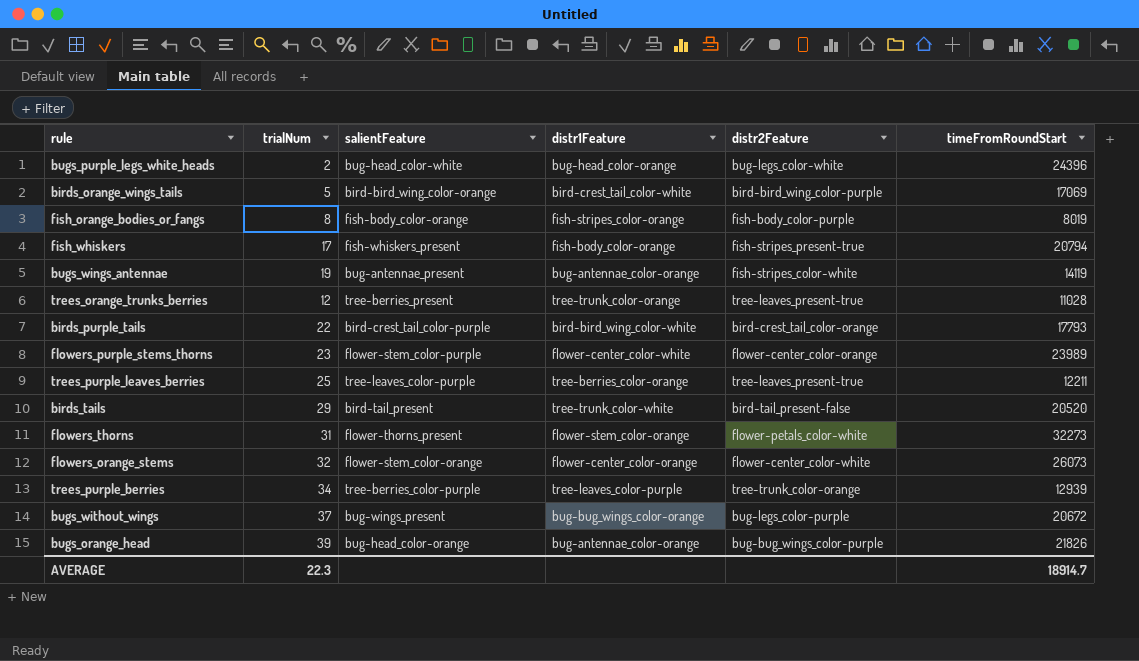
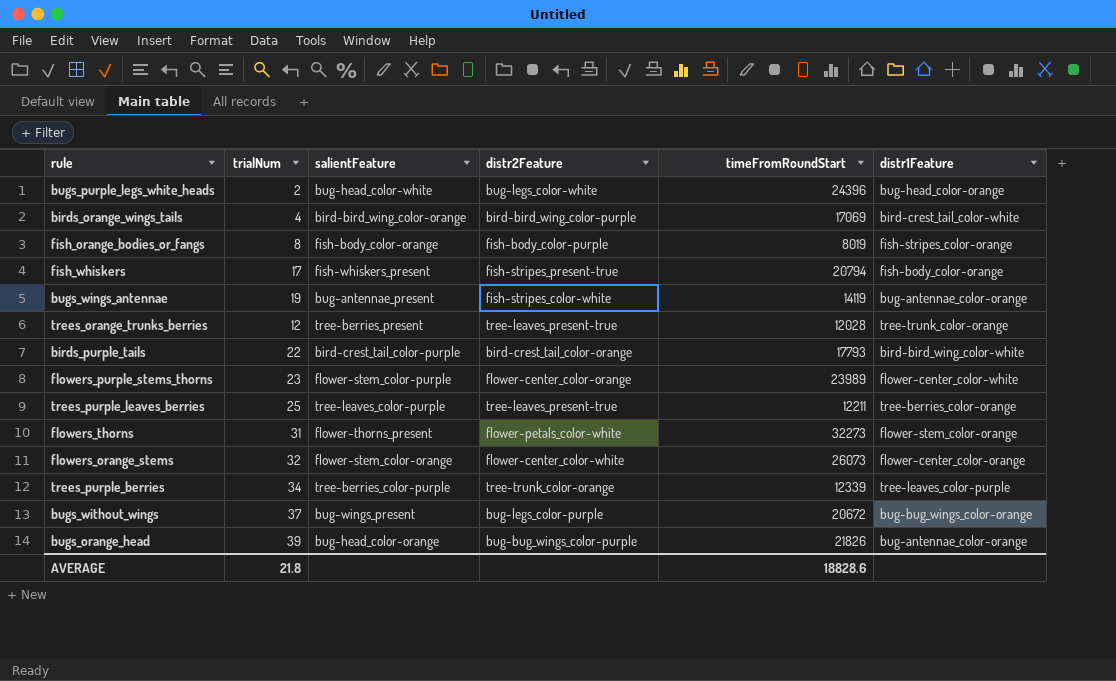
column distr1Feature | position: 4 -> 6
row birds_tails: 29 | bird-tail_present | tree-trunk_color-white | bird-tail_present-false | 20520 -> none
birds_orange_wings_tails | trialNum: 5 -> 4
trees_orange_trunks_berries | timeFromRoundStart: 11028 -> 12028
trees_purple_berries | timeFromRoundStart: 12939 -> 12339
AVERAGE | trialNum: 22.3 -> 21.8
AVERAGE | timeFromRoundStart: 18914.7 -> 18828.6

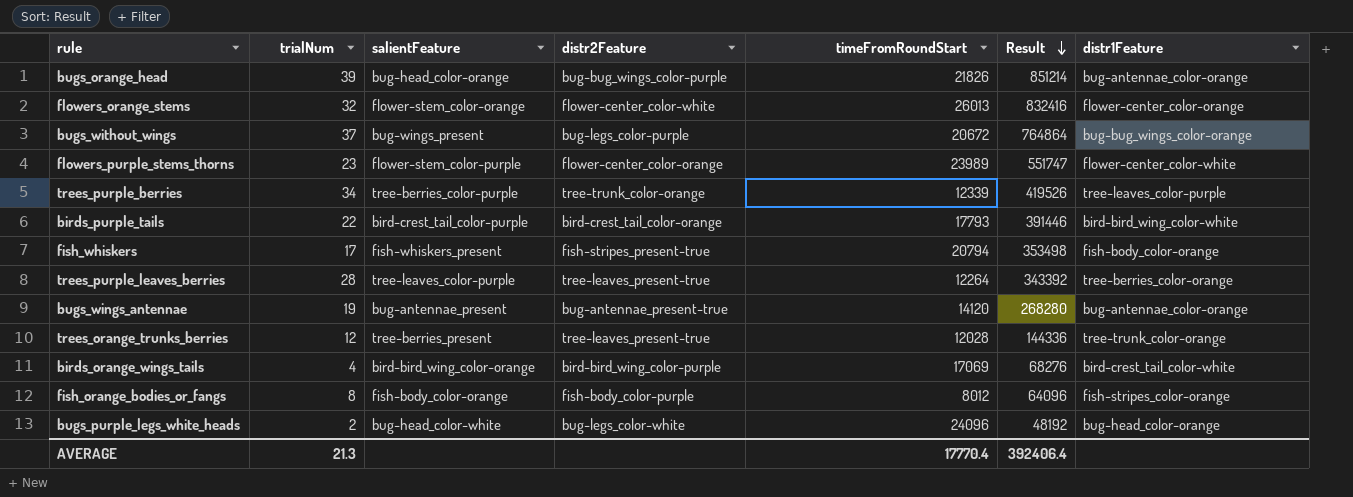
row order: none -> Result descending
column Result | formula: none -> [trialNum] * [timeFromRoundStart]
row flowers_thorns: 31 | flower-thorns_present | flower-petals_color-white | 32273 | flower-stem_color-orange -> none
flowers_orange_stems | timeFromRoundStart: 26073 -> 26013
trees_purple_leaves_berries | trialNum: 25 -> 28
trees_purple_leaves_berries | timeFromRoundStart: 12211 -> 12264
bugs_wings_antennae | distr2Feature: fish-stripes_color-white -> bug-antennae_present-true
bugs_wings_antennae | timeFromRoundStart: 14119 -> 14120
fish_orange_bodies_or_fangs | timeFromRoundStart: 8019 -> 8012
bugs_purple_legs_white_heads | timeFromRoundStart: 24396 -> 24096
AVERAGE | trialNum: 21.8 -> 21.3
AVERAGE | timeFromRoundStart: 18828.6 -> 17770.4

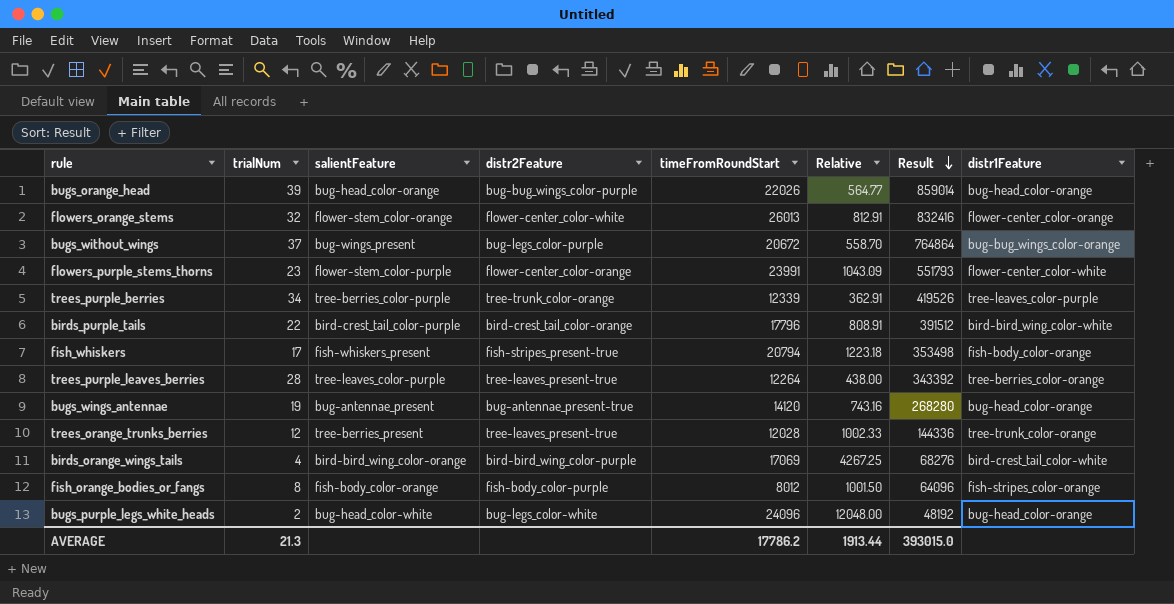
column Relative | formula: none -> [timeFromRoundStart] / [trialNum]
bugs_orange_head | timeFromRoundStart: 21826 -> 22026
bugs_orange_head | Result: 851214 -> 859014
bugs_orange_head | distr1Feature: bug-antennae_color-orange -> bug-head_color-orange
flowers_purple_stems_thorns | timeFromRoundStart: 23989 -> 23991
flowers_purple_stems_thorns | Result: 551747 -> 551793
birds_purple_tails | timeFromRoundStart: 17793 -> 17796
birds_purple_tails | Result: 391446 -> 391512
bugs_wings_antennae | distr1Feature: bug-antennae_color-orange -> bug-head_color-orange
AVERAGE | timeFromRoundStart: 17770.4 -> 17786.2
AVERAGE | Result: 392406.4 -> 393015.0

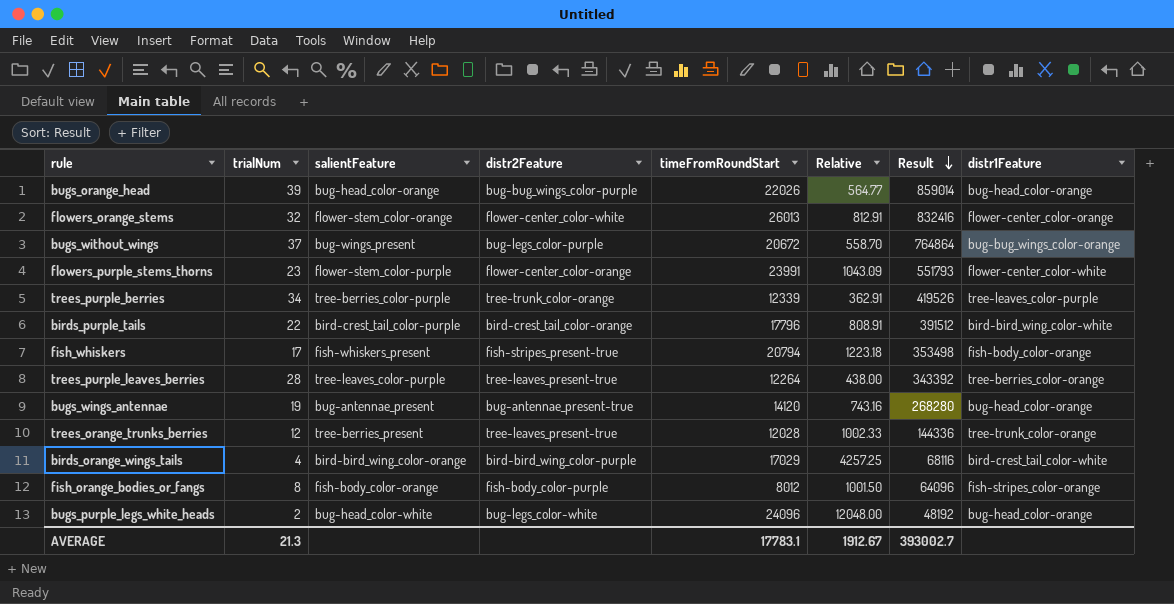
birds_orange_wings_tails | timeFromRoundStart: 17069 -> 17029
birds_orange_wings_tails | Relative: 4267.25 -> 4257.25
birds_orange_wings_tails | Result: 68276 -> 68116
AVERAGE | timeFromRoundStart: 17786.2 -> 17783.1
AVERAGE | Relative: 1913.44 -> 1912.67
AVERAGE | Result: 393015.0 -> 393002.7

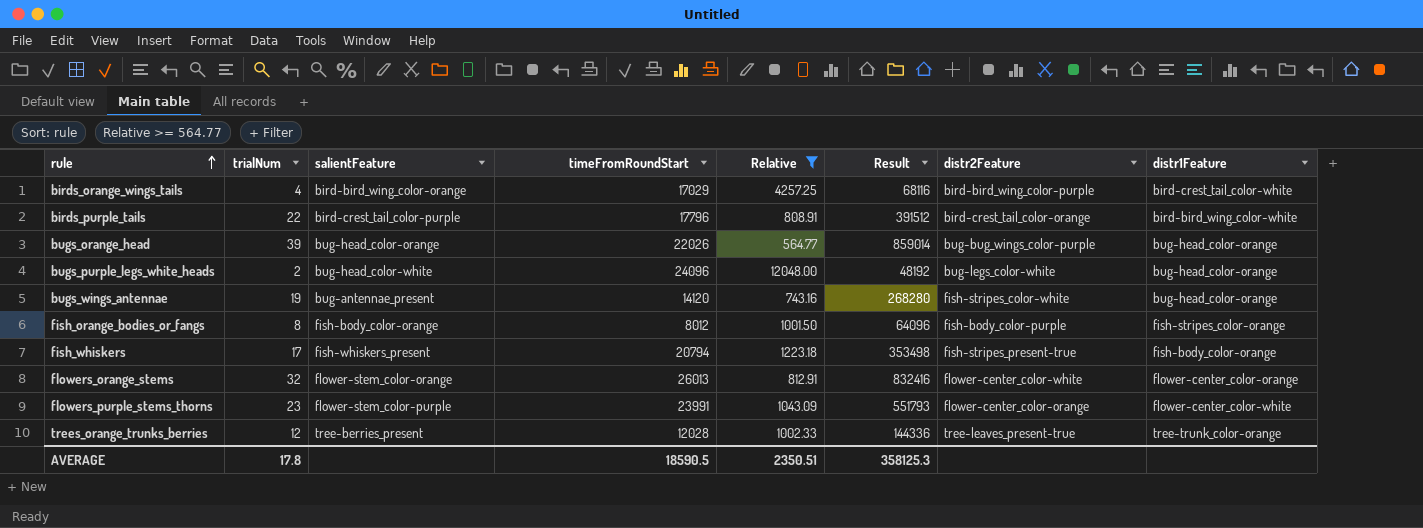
filter: none -> Relative >= 564.77
row order: Result descending -> rule ascending
column distr2Feature | position: 4 -> 7
bugs_wings_antennae | distr2Feature: bug-antennae_present-true -> fish-stripes_color-white
AVERAGE | trialNum: 21.3 -> 17.8
AVERAGE | timeFromRoundStart: 17783.1 -> 18590.5
AVERAGE | Relative: 1912.67 -> 2350.51
AVERAGE | Result: 393002.7 -> 358125.3

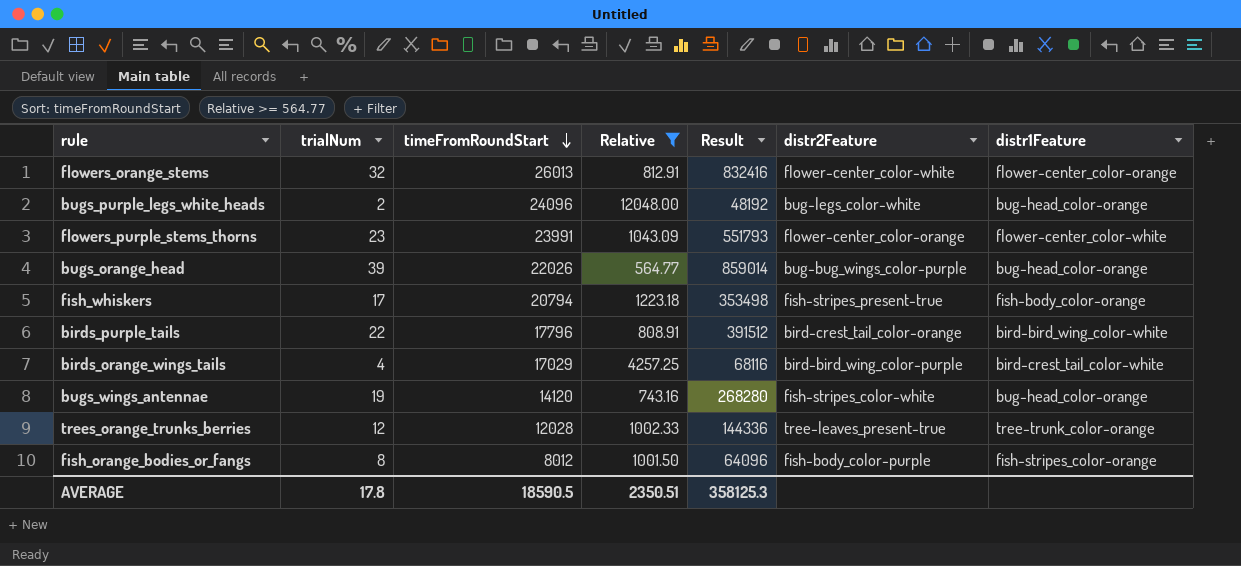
row order: rule ascending -> timeFromRoundStart descending
column salientFeature | position: 3 -> none

